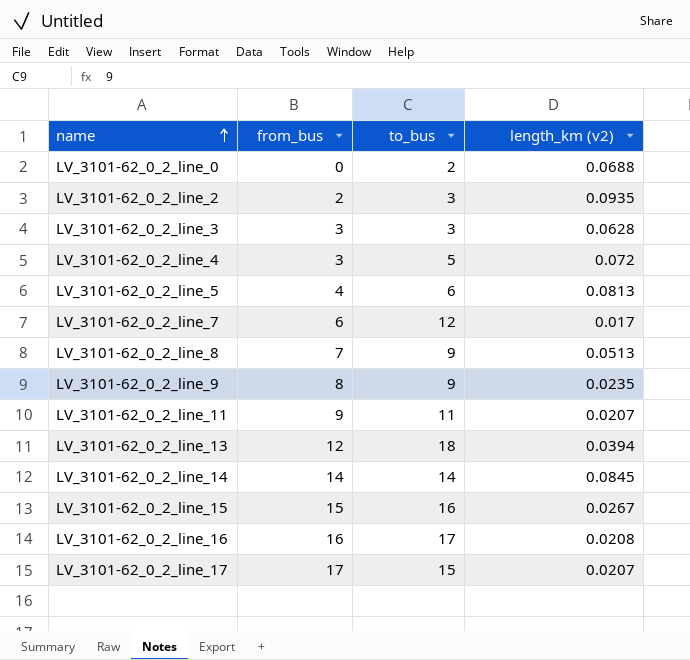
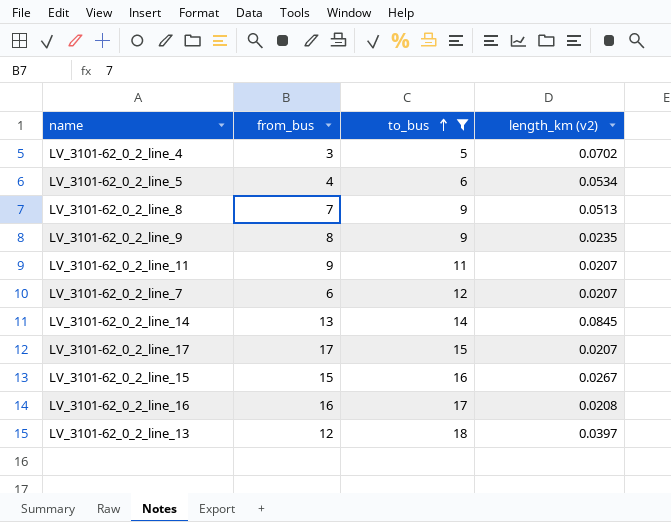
filter: none -> to_bus >= 5
row order: name ascending -> to_bus ascending
LV_3101-62_0_2_line_4 | length_km (v2): 0.072 -> 0.0702
LV_3101-62_0_2_line_5 | length_km (v2): 0.0813 -> 0.0534
LV_3101-62_0_2_line_7 | length_km (v2): 0.017 -> 0.0207
LV_3101-62_0_2_line_14 | from_bus: 14 -> 13
LV_3101-62_0_2_line_13 | length_km (v2): 0.0394 -> 0.0397

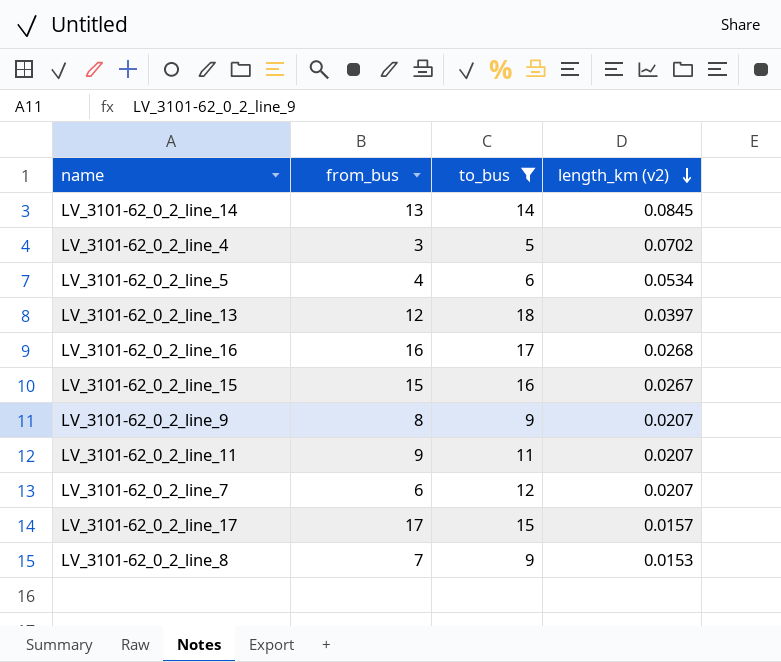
row order: to_bus ascending -> length_km (v2) descending
LV_3101-62_0_2_line_16 | length_km (v2): 0.0208 -> 0.0268
LV_3101-62_0_2_line_9 | length_km (v2): 0.0235 -> 0.0207
LV_3101-62_0_2_line_17 | length_km (v2): 0.0207 -> 0.0157
LV_3101-62_0_2_line_8 | length_km (v2): 0.0513 -> 0.0153

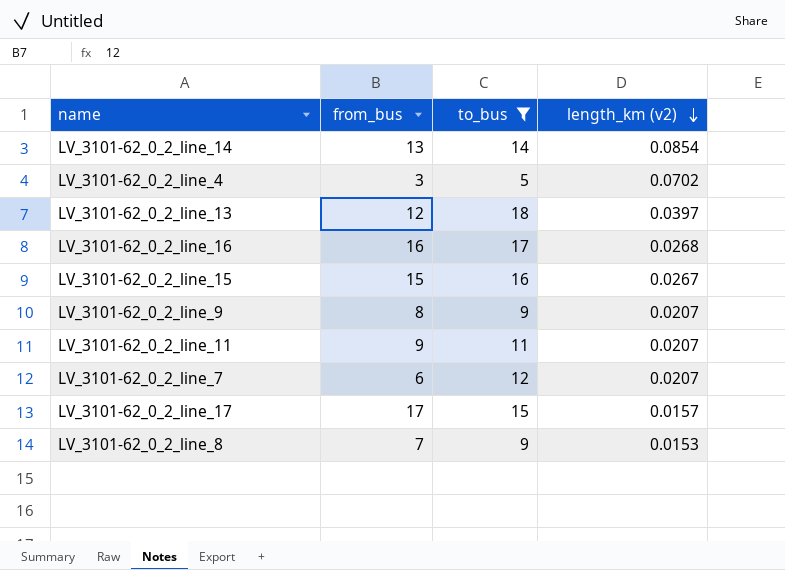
row LV_3101-62_0_2_line_5: 4 | 6 | 0.0534 -> none
LV_3101-62_0_2_line_14 | length_km (v2): 0.0845 -> 0.0854

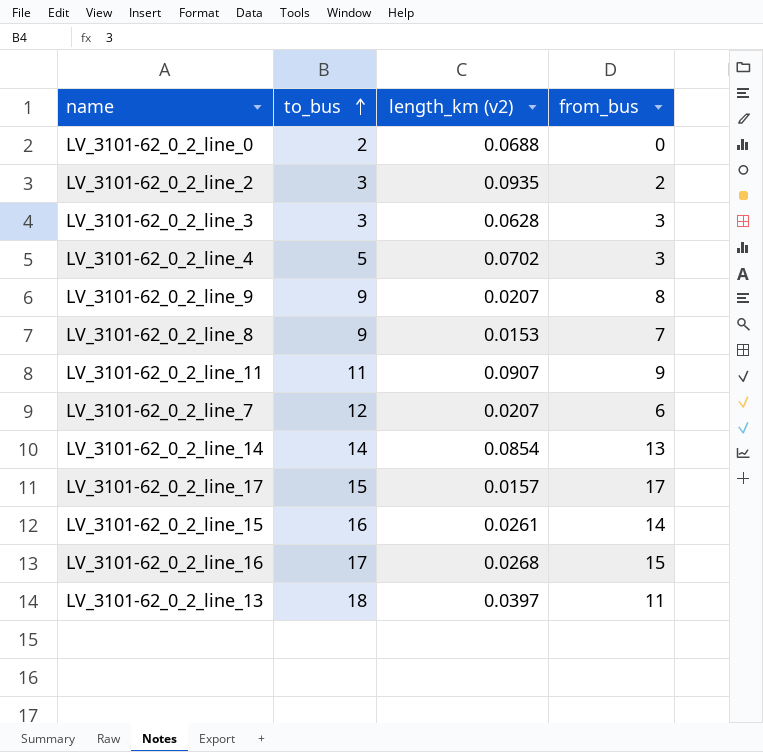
filter: to_bus >= 5 -> none
row order: length_km (v2) descending -> to_bus ascending
column from_bus | position: 2 -> 4
LV_3101-62_0_2_line_11 | length_km (v2): 0.0207 -> 0.0907
LV_3101-62_0_2_line_15 | length_km (v2): 0.0267 -> 0.0261
LV_3101-62_0_2_line_15 | from_bus: 15 -> 14
LV_3101-62_0_2_line_16 | from_bus: 16 -> 15
LV_3101-62_0_2_line_13 | from_bus: 12 -> 11

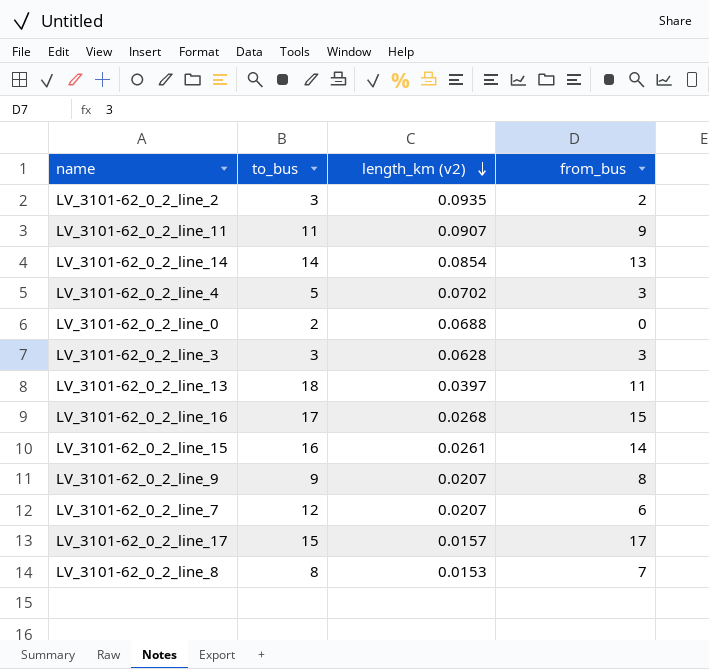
row order: to_bus ascending -> length_km (v2) descending
LV_3101-62_0_2_line_8 | to_bus: 9 -> 8

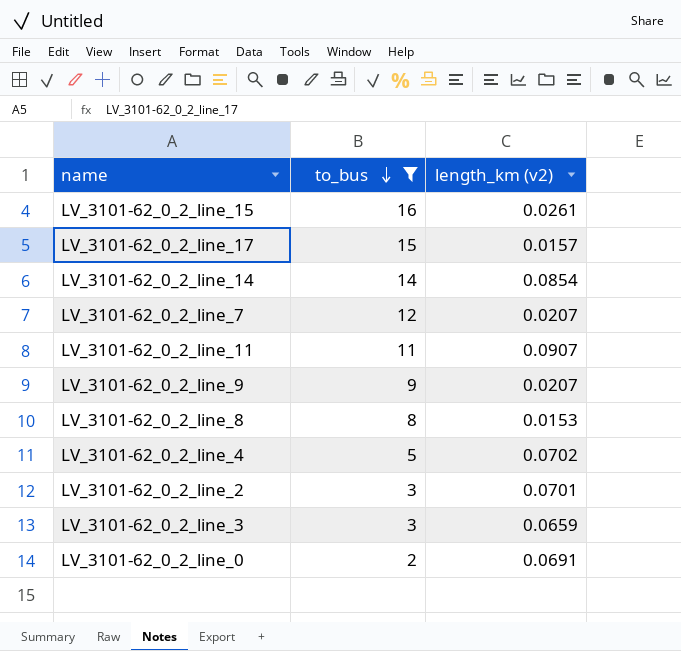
filter: none -> to_bus <= 16
row order: length_km (v2) descending -> to_bus descending
column from_bus | position: 4 -> none
LV_3101-62_0_2_line_2 | length_km (v2): 0.0935 -> 0.0701
LV_3101-62_0_2_line_3 | length_km (v2): 0.0628 -> 0.0659
LV_3101-62_0_2_line_0 | length_km (v2): 0.0688 -> 0.0691

